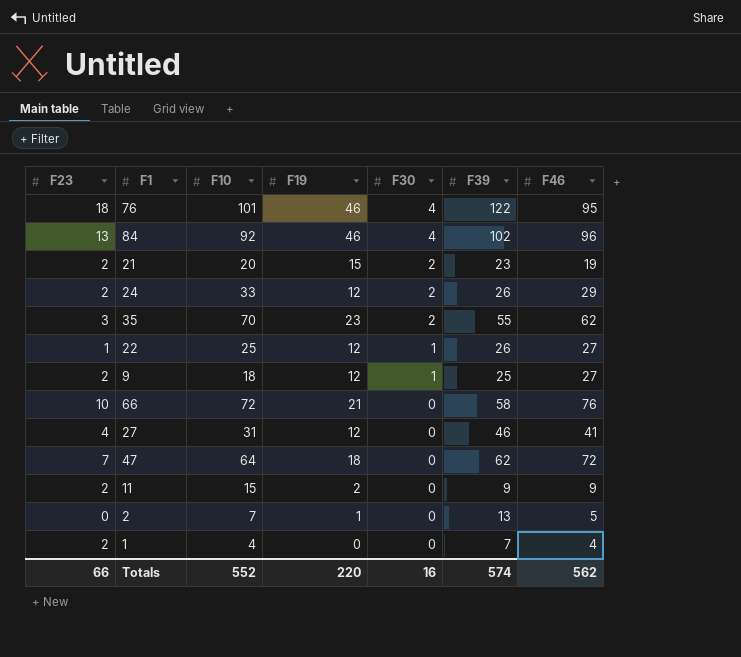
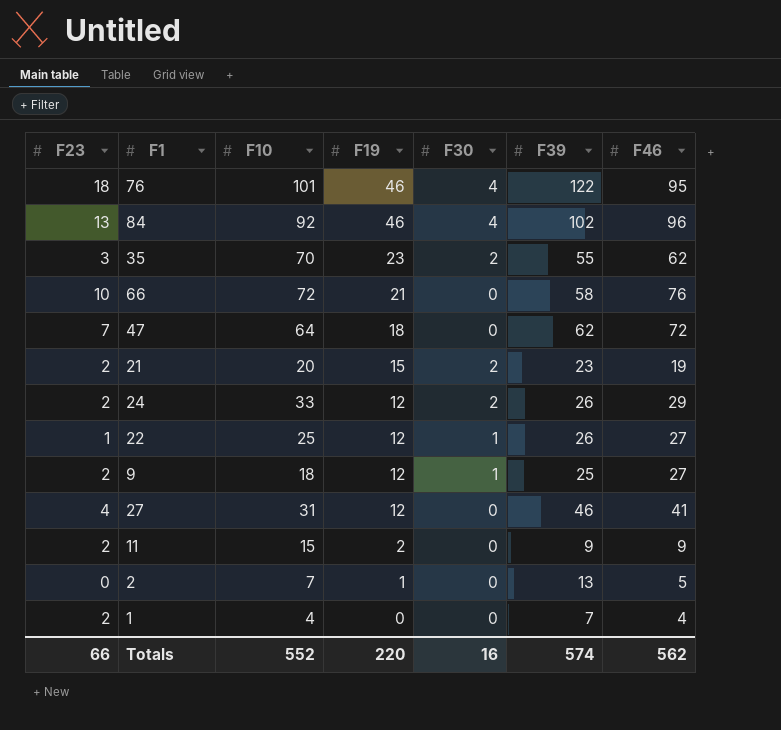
row order: F30 descending -> F19 descending

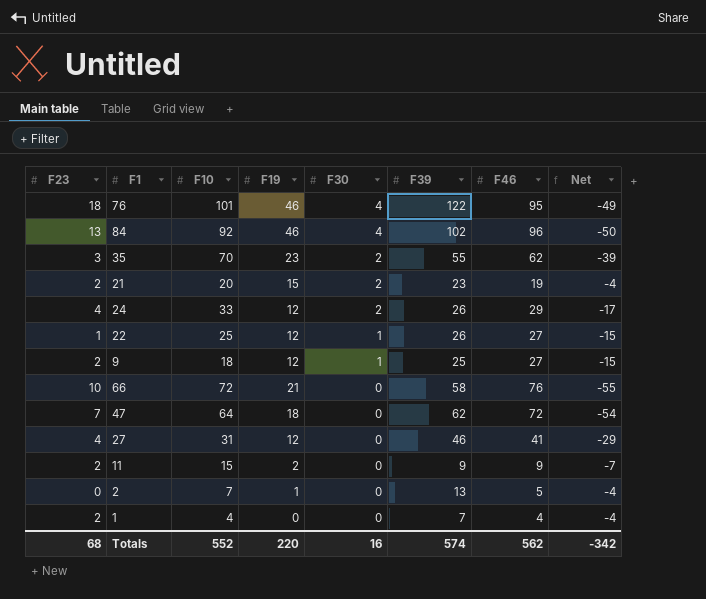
row order: F19 descending -> F30 descending
column Net | formula: none -> [F19] - [F46]
24 | F23: 2 -> 4
Totals | F23: 66 -> 68

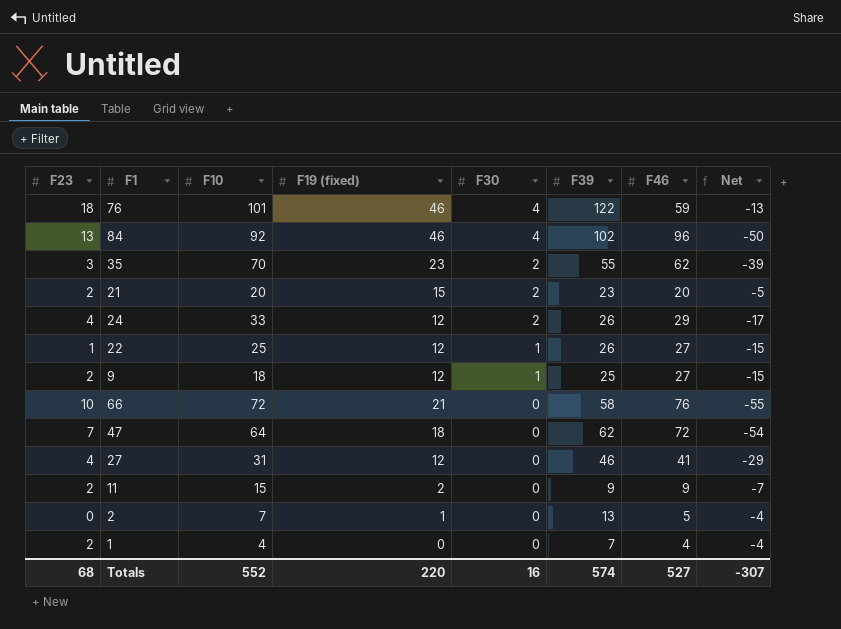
column name: F19 -> F19 (fixed)
76 | F46: 95 -> 59
76 | Net: -49 -> -13
21 | F46: 19 -> 20
21 | Net: -4 -> -5
Totals | F46: 562 -> 527
Totals | Net: -342 -> -307

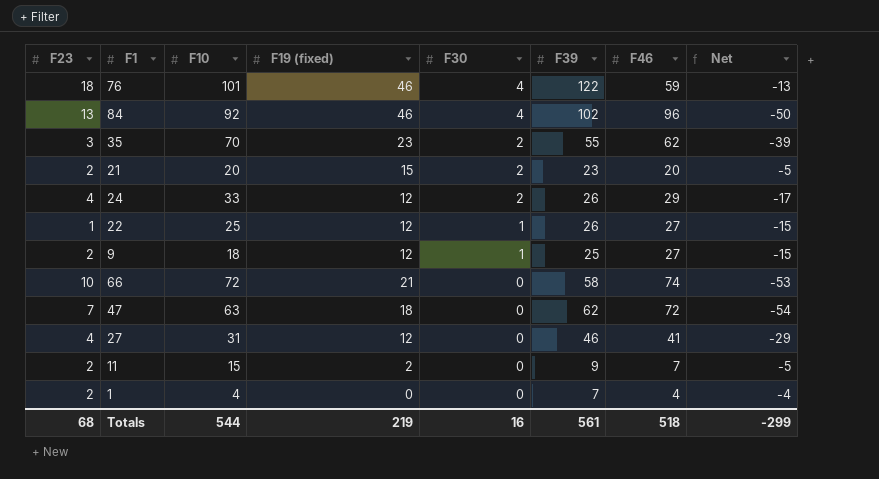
row 2: 0 | 7 | 1 | 0 | 13 | 5 | -4 -> none
66 | F46: 76 -> 74
66 | Net: -55 -> -53
47 | F10: 64 -> 63
11 | F46: 9 -> 7
11 | Net: -7 -> -5
Totals | F10: 552 -> 544
Totals | F19 (fixed): 220 -> 219
Totals | F39: 574 -> 561
Totals | F46: 527 -> 518
Totals | Net: -307 -> -299

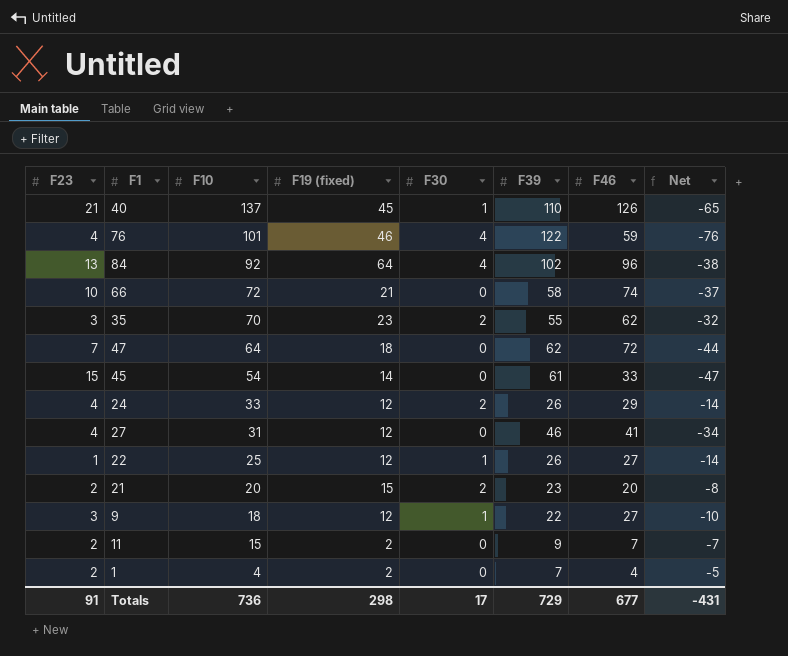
row order: F30 descending -> F10 descending
column Net | formula: [F19 (fixed)] - [F46] -> [F19 (fixed)] - [F39]
row 40: none -> 21 | 137 | 45 | 1 | 110 | 126 | -65
76 | F23: 18 -> 4
84 | F19 (fixed): 46 -> 64
47 | F10: 63 -> 64
row 45: none -> 15 | 54 | 14 | 0 | 61 | 33 | -47
9 | F23: 2 -> 3
9 | F39: 25 -> 22
1 | F19 (fixed): 0 -> 2
Totals | F23: 68 -> 91
Totals | F10: 544 -> 736
Totals | F19 (fixed): 219 -> 298
Totals | F30: 16 -> 17
Totals | F39: 561 -> 729
Totals | F46: 518 -> 677
Totals | Net: -299 -> -431

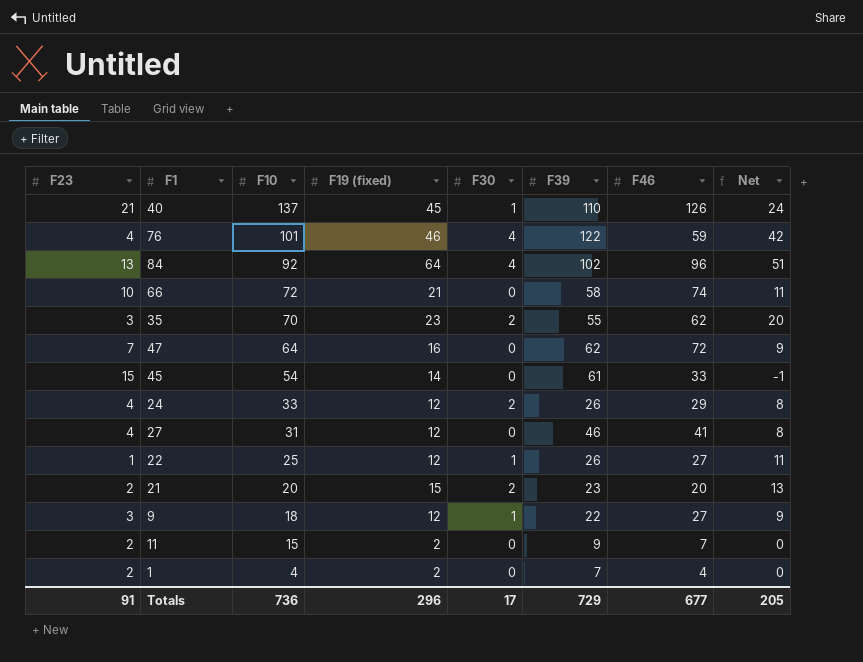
column Net | formula: [F19 (fixed)] - [F39] -> [F19 (fixed)] - [F23]
47 | F19 (fixed): 18 -> 16
Totals | F19 (fixed): 298 -> 296
Totals | Net: -431 -> 205

